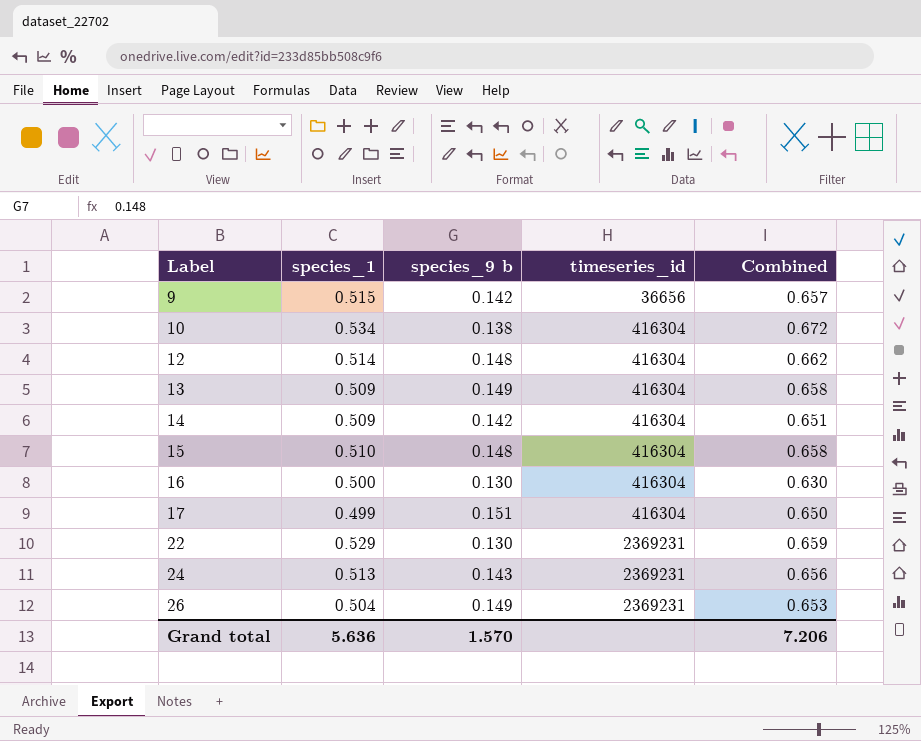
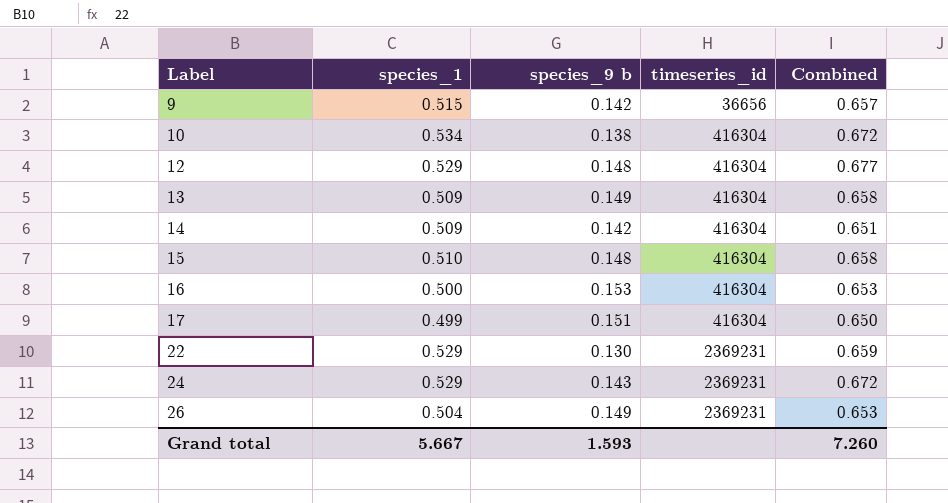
12 | species_1: 0.514 -> 0.529
12 | Combined: 0.662 -> 0.677
16 | species_9 b: 0.130 -> 0.153
16 | Combined: 0.630 -> 0.653
24 | species_1: 0.513 -> 0.529
24 | Combined: 0.656 -> 0.672
Grand total | species_1: 5.636 -> 5.667
Grand total | species_9 b: 1.570 -> 1.593
Grand total | Combined: 7.206 -> 7.260

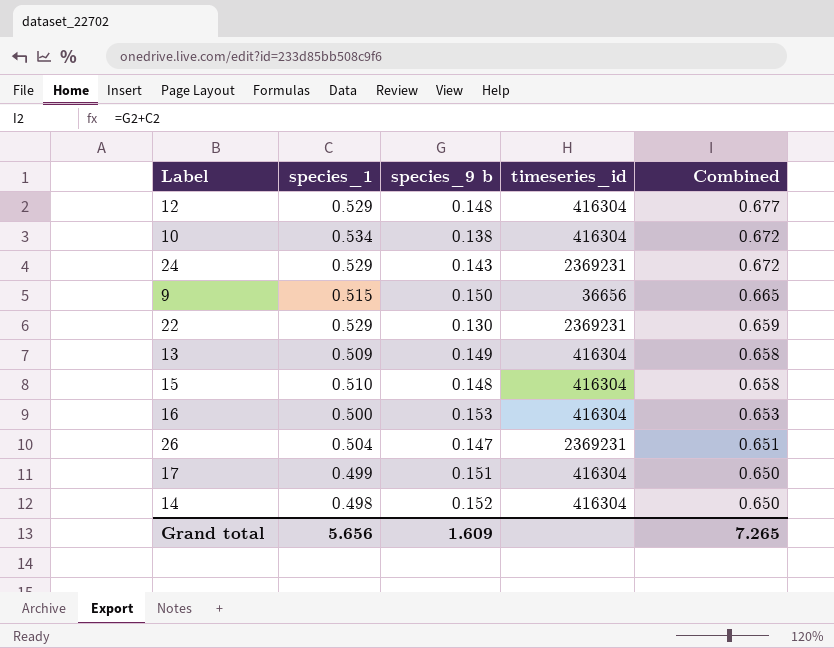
row order: Label ascending -> Combined descending
9 | species_9 b: 0.142 -> 0.150
9 | Combined: 0.657 -> 0.665
26 | species_9 b: 0.149 -> 0.147
26 | Combined: 0.653 -> 0.651
14 | species_1: 0.509 -> 0.498
14 | species_9 b: 0.142 -> 0.152
14 | Combined: 0.651 -> 0.650
Grand total | species_1: 5.667 -> 5.656
Grand total | species_9 b: 1.593 -> 1.609
Grand total | Combined: 7.260 -> 7.265

